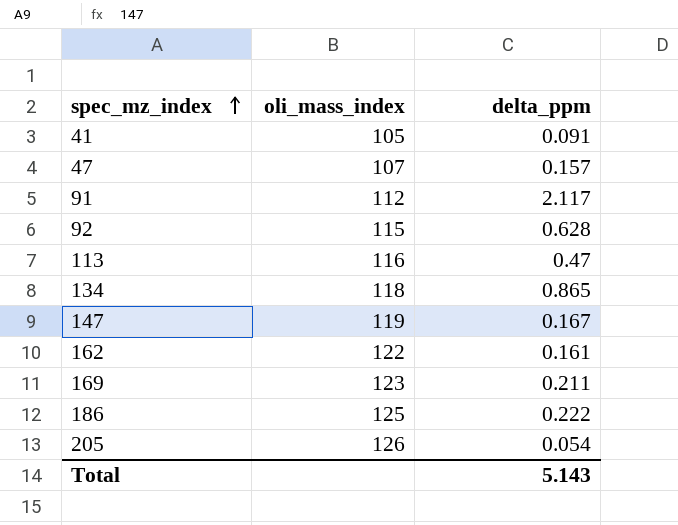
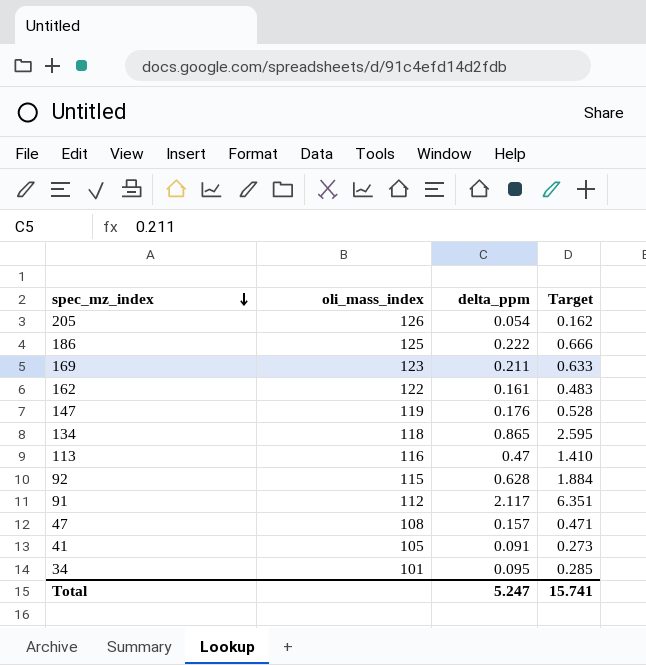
row order: spec_mz_index ascending -> spec_mz_index descending
column Target | formula: none -> [delta_ppm] * 3
147 | delta_ppm: 0.167 -> 0.176
47 | oli_mass_index: 107 -> 108
row 34: none -> 101 | 0.095 | 0.285
Total | delta_ppm: 5.143 -> 5.247

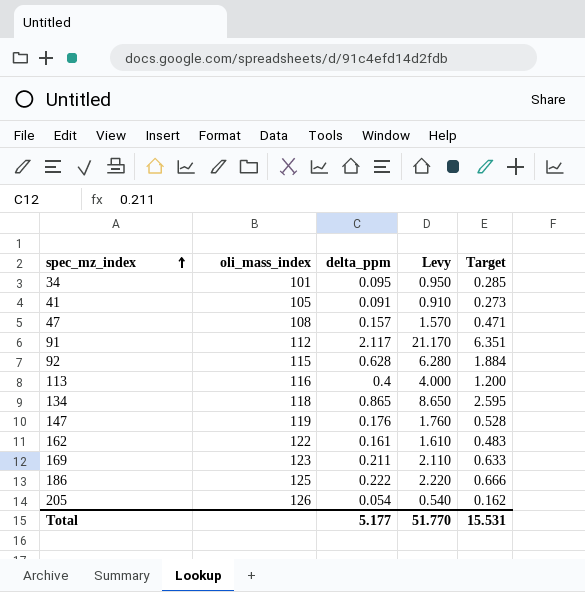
row order: spec_mz_index descending -> spec_mz_index ascending
column Levy | formula: none -> [delta_ppm] * 10
113 | delta_ppm: 0.47 -> 0.4
113 | Target: 1.410 -> 1.200
Total | delta_ppm: 5.247 -> 5.177
Total | Target: 15.741 -> 15.531

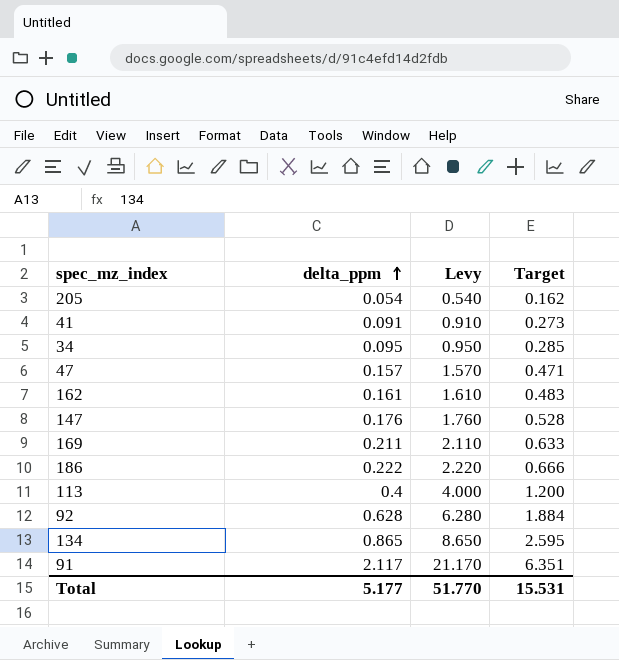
row order: spec_mz_index ascending -> delta_ppm ascending
column oli_mass_index | position: 2 -> none

